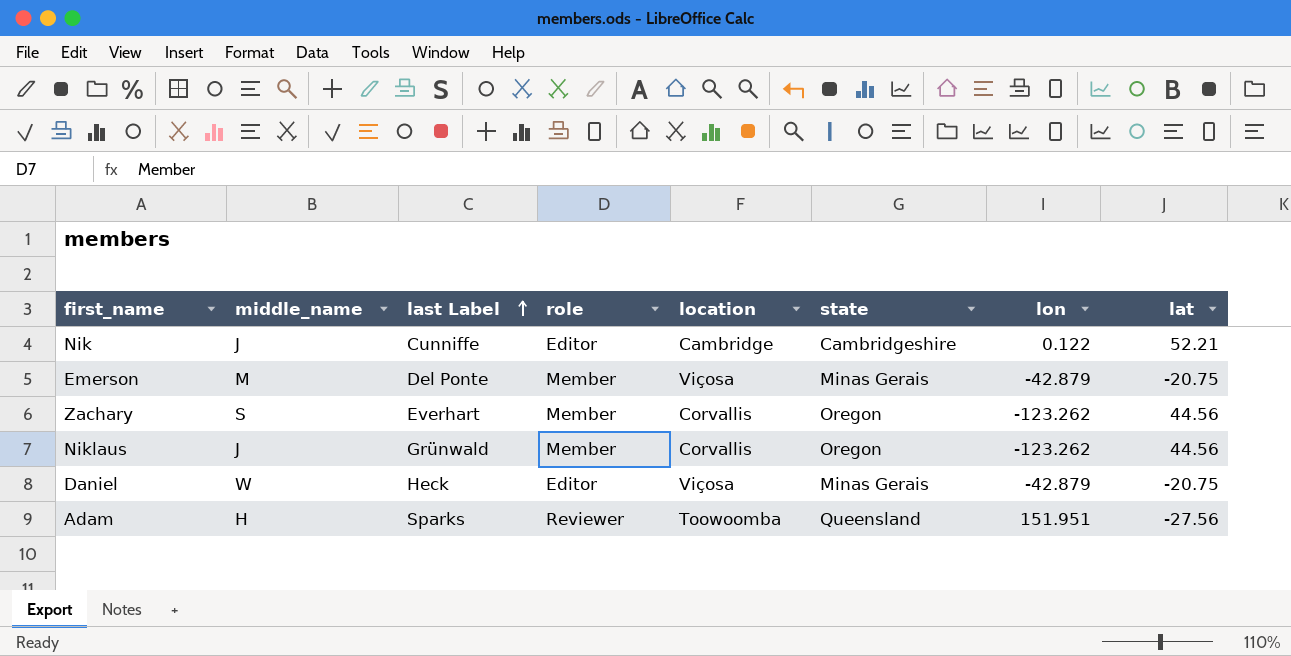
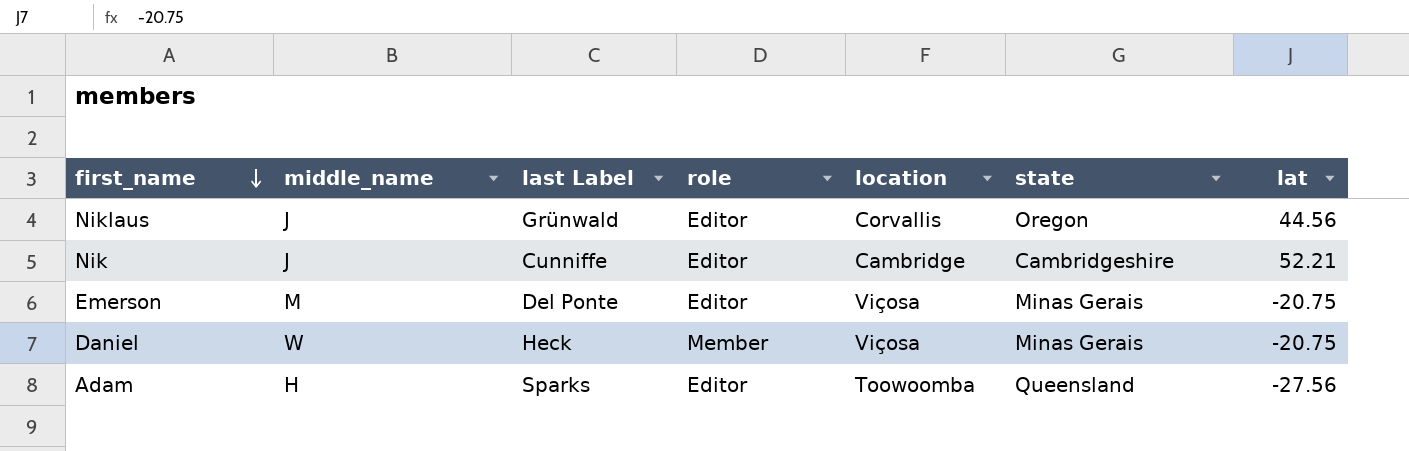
row order: last Label ascending -> first_name descending
column lon | position: 7 -> none
row Zachary: S | Everhart | Member | Corvallis | Oregon | -123.262 | 44.56 -> none
Niklaus | role: Member -> Editor
Emerson | role: Member -> Editor
Daniel | role: Editor -> Member
Adam | role: Reviewer -> Editor

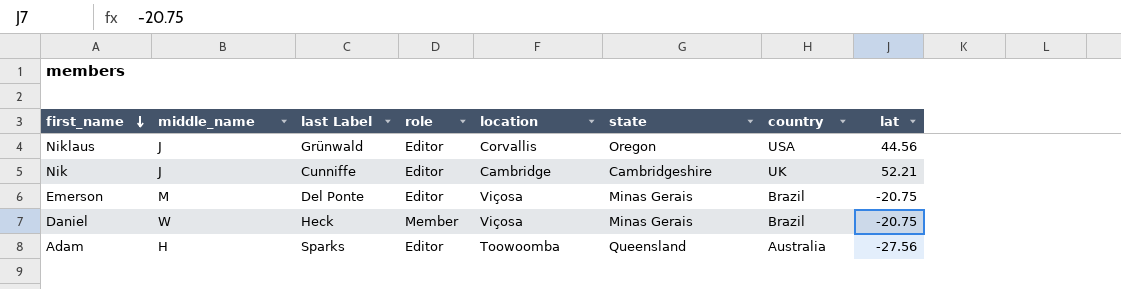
column country | position: none -> 7

